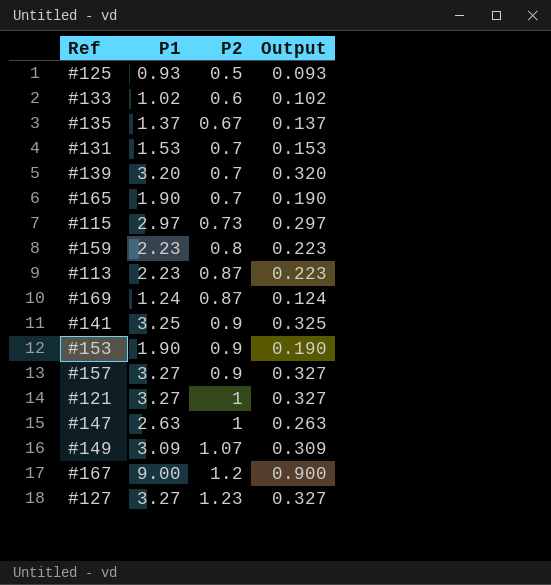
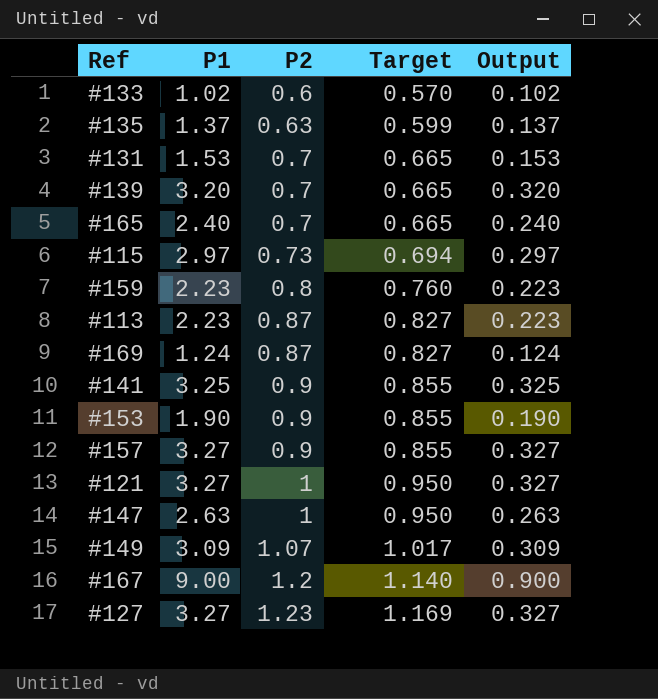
column Target | formula: none -> [P2] * 0.95
row #125: 0.93 | 0.5 | 0.093 -> none
#135 | P2: 0.67 -> 0.63
#165 | P1: 1.90 -> 2.40
#165 | Output: 0.190 -> 0.240

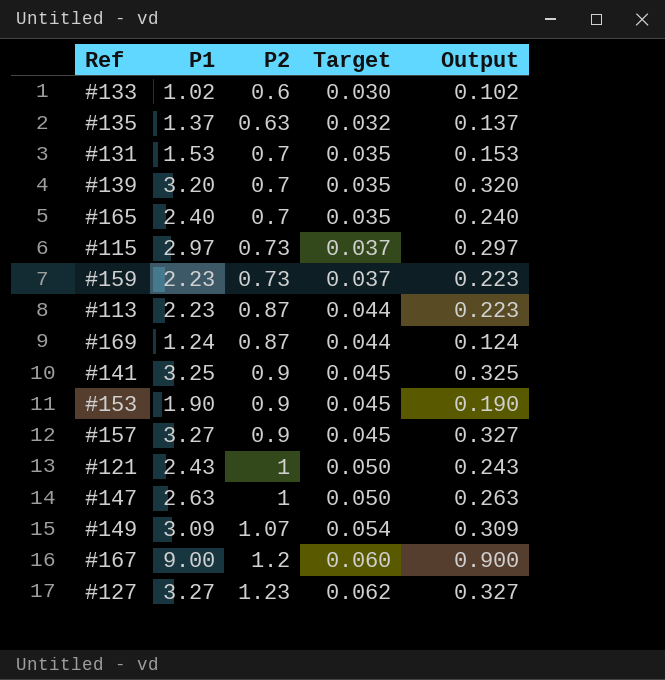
column Target | formula: [P2] * 0.95 -> [P2] * 0.05
#159 | P2: 0.8 -> 0.73
#121 | P1: 3.27 -> 2.43
#121 | Output: 0.327 -> 0.243

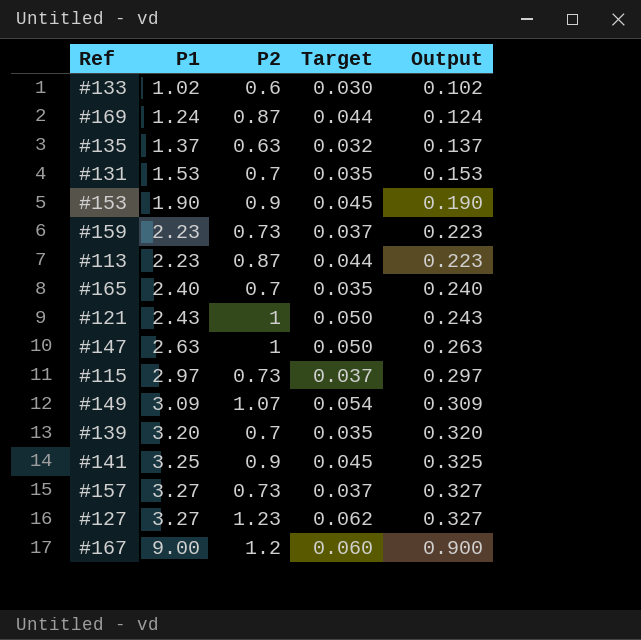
row order: P2 ascending -> P1 ascending
#157 | P2: 0.9 -> 0.73
#157 | Target: 0.045 -> 0.037

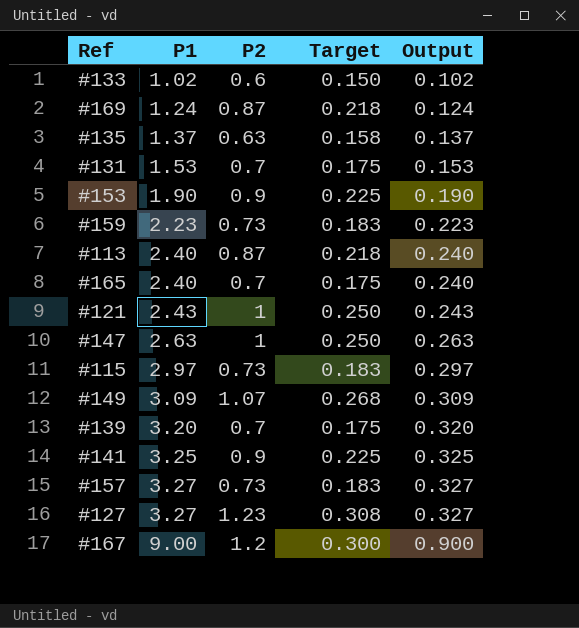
column Target | formula: [P2] * 0.05 -> [P2] * 0.25
#113 | P1: 2.23 -> 2.40
#113 | Output: 0.223 -> 0.240

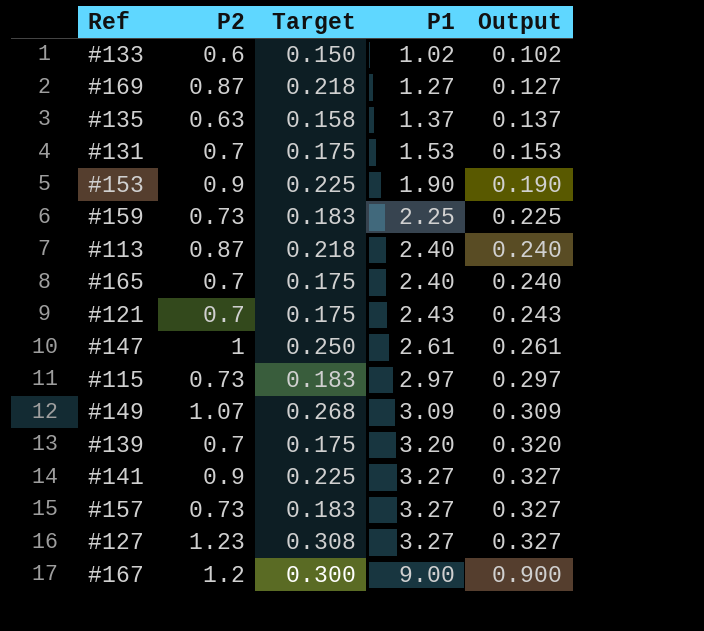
column P1 | position: 2 -> 4
#169 | P1: 1.24 -> 1.27
#169 | Output: 0.124 -> 0.127
#159 | P1: 2.23 -> 2.25
#159 | Output: 0.223 -> 0.225
#121 | P2: 1 -> 0.7
#121 | Target: 0.250 -> 0.175
#147 | P1: 2.63 -> 2.61
#147 | Output: 0.263 -> 0.261
#141 | P1: 3.25 -> 3.27
#141 | Output: 0.325 -> 0.327

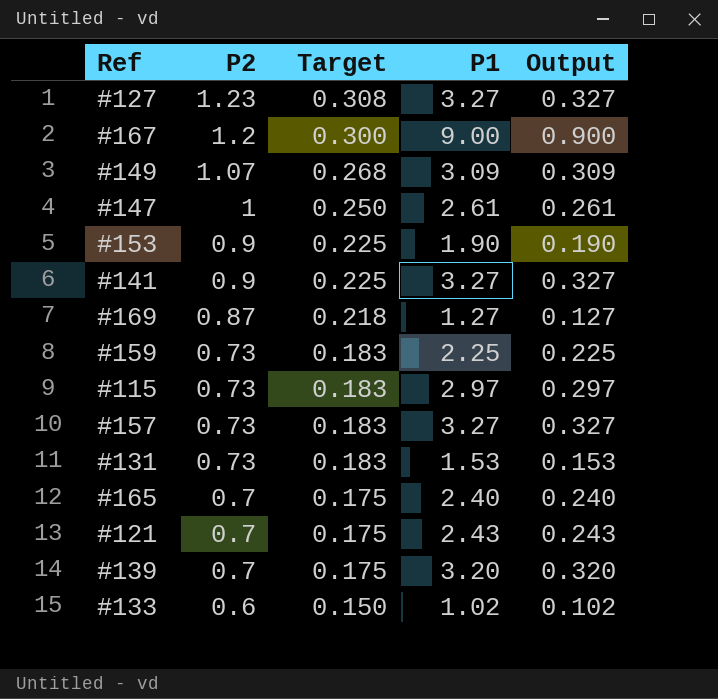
row order: P1 ascending -> P2 descending
row #135: 0.63 | 0.158 | 1.37 | 0.137 -> none
row #113: 0.87 | 0.218 | 2.40 | 0.240 -> none
#131 | P2: 0.7 -> 0.73
#131 | Target: 0.175 -> 0.183

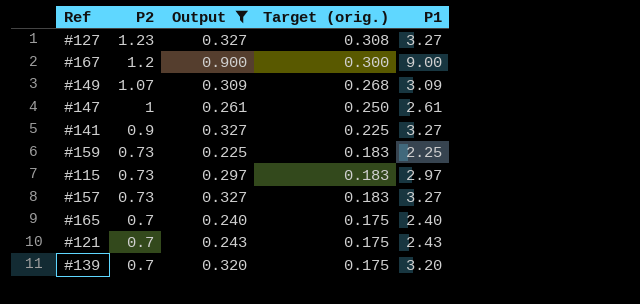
filter: none -> Output >= 0.225
column Output | position: 5 -> 3
column name: Target -> Target (orig.)

